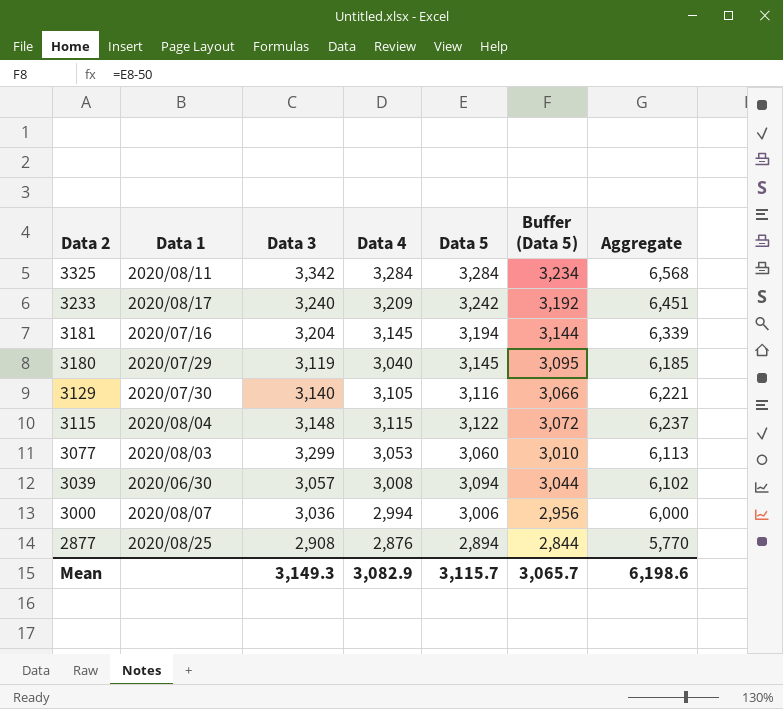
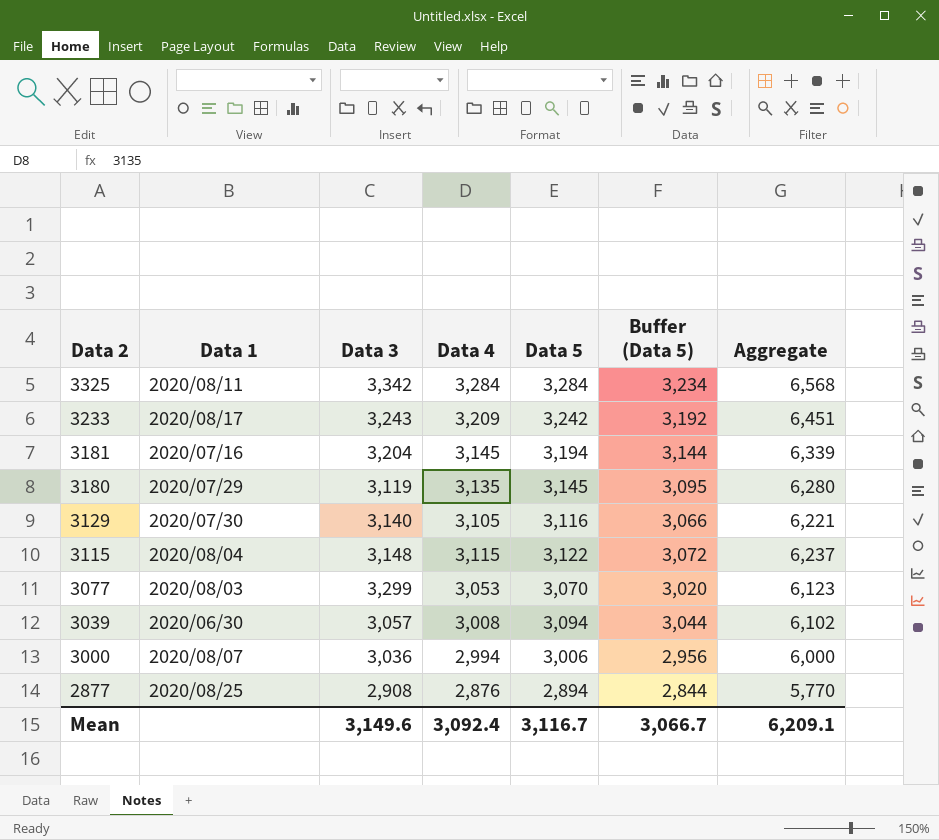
3233 | Data 3: 3,240 -> 3,243
3180 | Data 4: 3,040 -> 3,135
3180 | Aggregate: 6,185 -> 6,280
3077 | Data 5: 3,060 -> 3,070
3077 | Buffer (Data 5): 3,010 -> 3,020
3077 | Aggregate: 6,113 -> 6,123
Mean | Data 3: 3,149.3 -> 3,149.6
Mean | Data 4: 3,082.9 -> 3,092.4
Mean | Data 5: 3,115.7 -> 3,116.7
Mean | Buffer (Data 5): 3,065.7 -> 3,066.7
Mean | Aggregate: 6,198.6 -> 6,209.1

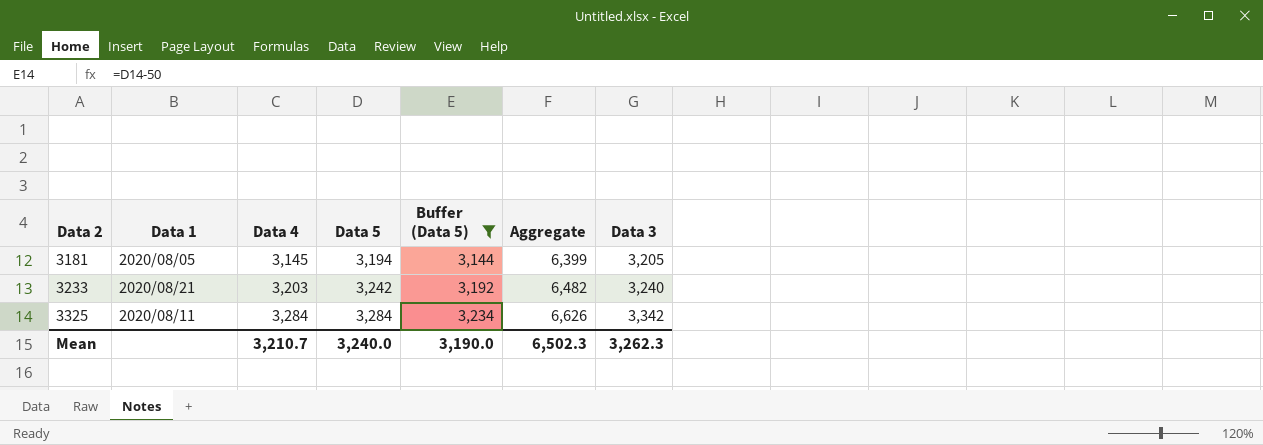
filter: none -> Buffer (Data 5) >= 3,144
row order: Data 2 descending -> Data 2 ascending
column Aggregate | formula: [Data 4] + [Data 5] -> [Data 5] + [Data 3]
column Data 3 | position: 3 -> 7
3181 | Data 1: 2020/07/16 -> 2020/08/05
3181 | Data 3: 3,204 -> 3,205
3233 | Data 1: 2020/08/17 -> 2020/08/21
3233 | Data 4: 3,209 -> 3,203
3233 | Data 3: 3,243 -> 3,240
Mean | Data 4: 3,092.4 -> 3,210.7
Mean | Data 5: 3,116.7 -> 3,240.0
Mean | Buffer (Data 5): 3,066.7 -> 3,190.0
Mean | Aggregate: 6,209.1 -> 6,502.3
Mean | Data 3: 3,149.6 -> 3,262.3

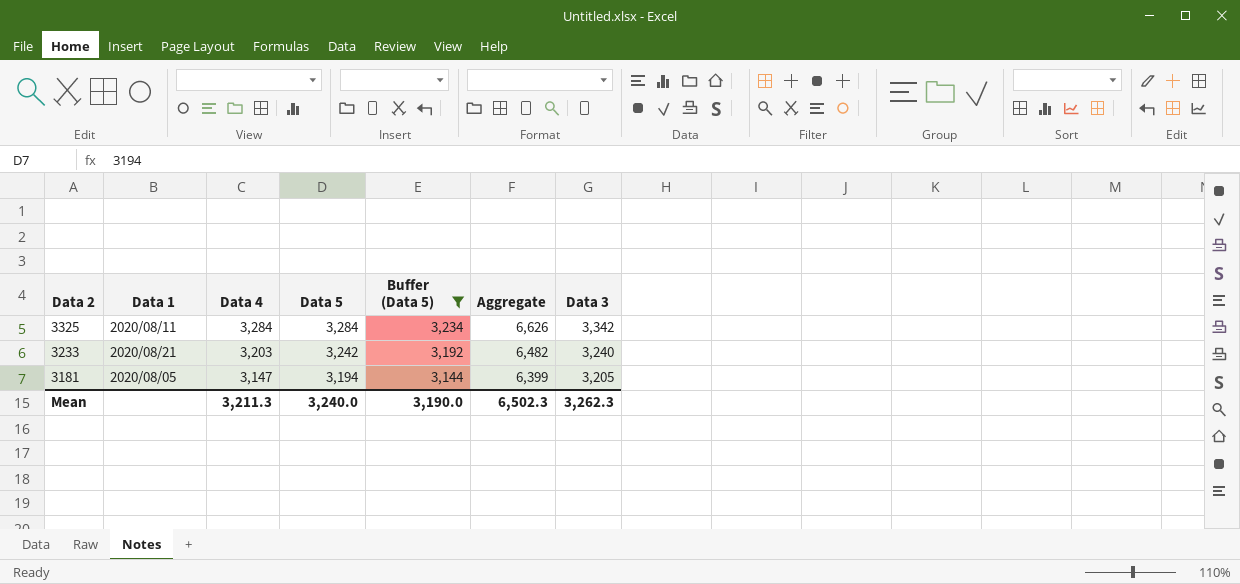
row order: Data 2 ascending -> Data 2 descending
3181 | Data 4: 3,145 -> 3,147
Mean | Data 4: 3,210.7 -> 3,211.3

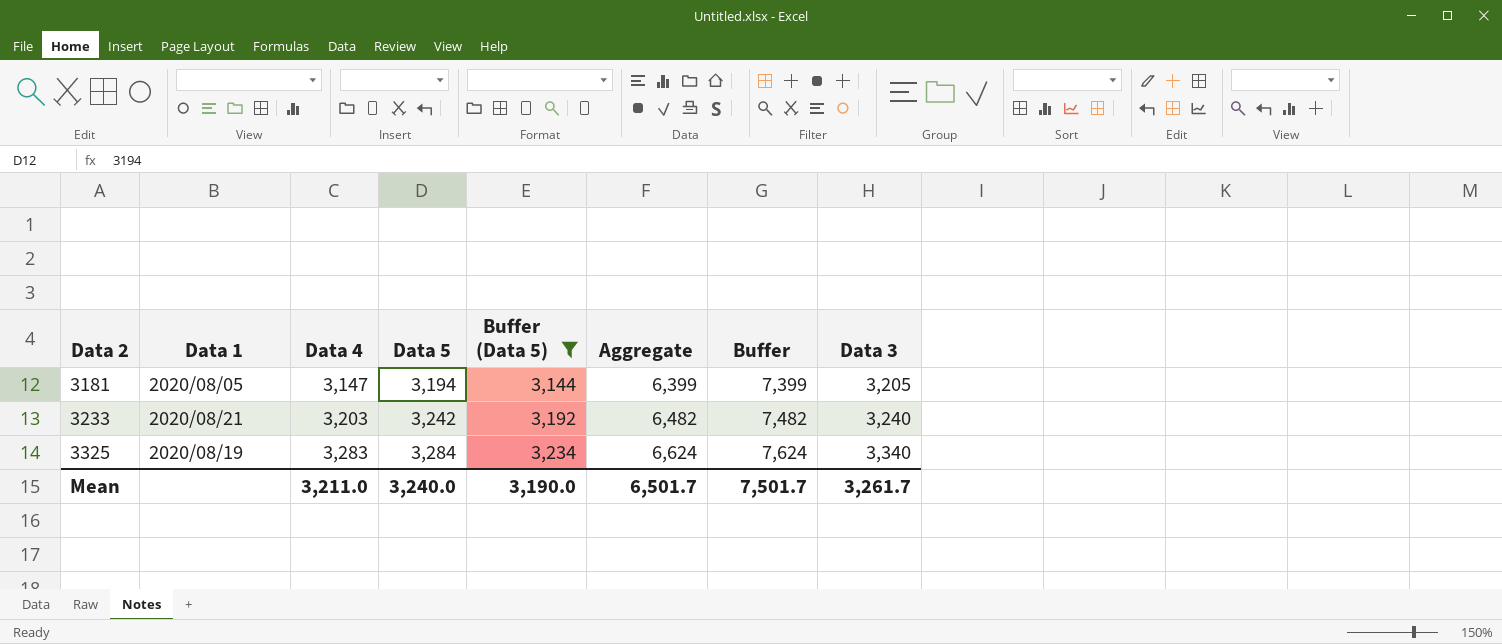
row order: Data 2 descending -> Data 2 ascending
column Buffer | formula: none -> [Aggregate] + 1000
3325 | Data 1: 2020/08/11 -> 2020/08/19
3325 | Data 4: 3,284 -> 3,283
3325 | Aggregate: 6,626 -> 6,624
3325 | Data 3: 3,342 -> 3,340
Mean | Data 4: 3,211.3 -> 3,211.0
Mean | Aggregate: 6,502.3 -> 6,501.7
Mean | Data 3: 3,262.3 -> 3,261.7

